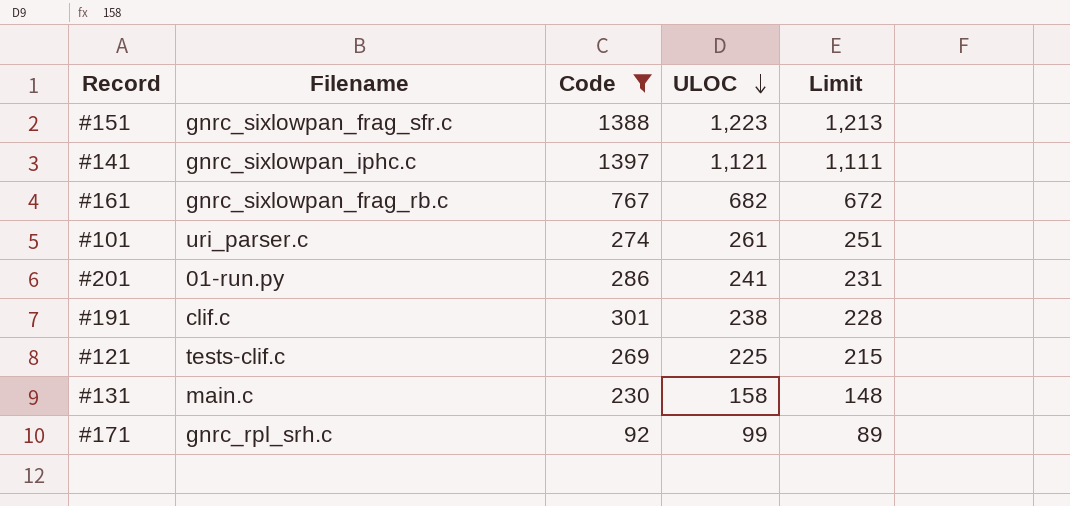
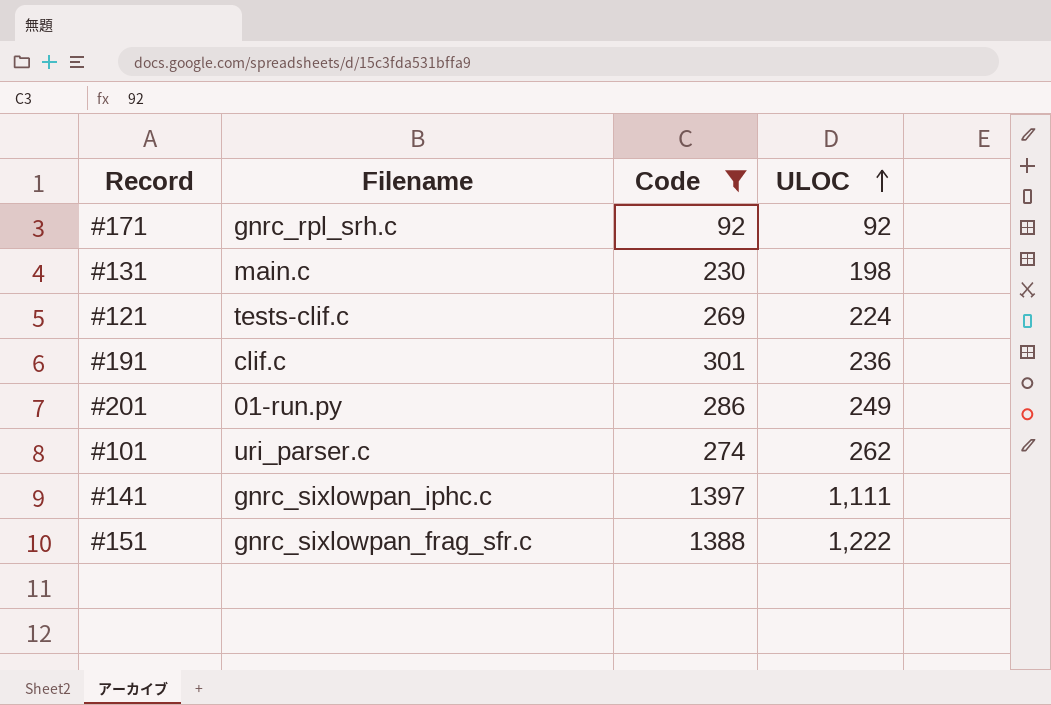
row order: ULOC descending -> ULOC ascending
column Limit | formula: [ULOC] - 10 -> none
row #161: gnrc_sixlowpan_frag_rb.c | 767 | 682 | 672 -> none
#171 | ULOC: 99 -> 92
#131 | ULOC: 158 -> 198
#121 | ULOC: 225 -> 224
#191 | ULOC: 238 -> 236
#201 | ULOC: 241 -> 249
#101 | ULOC: 261 -> 262
#141 | ULOC: 1,121 -> 1,111
#151 | ULOC: 1,223 -> 1,222

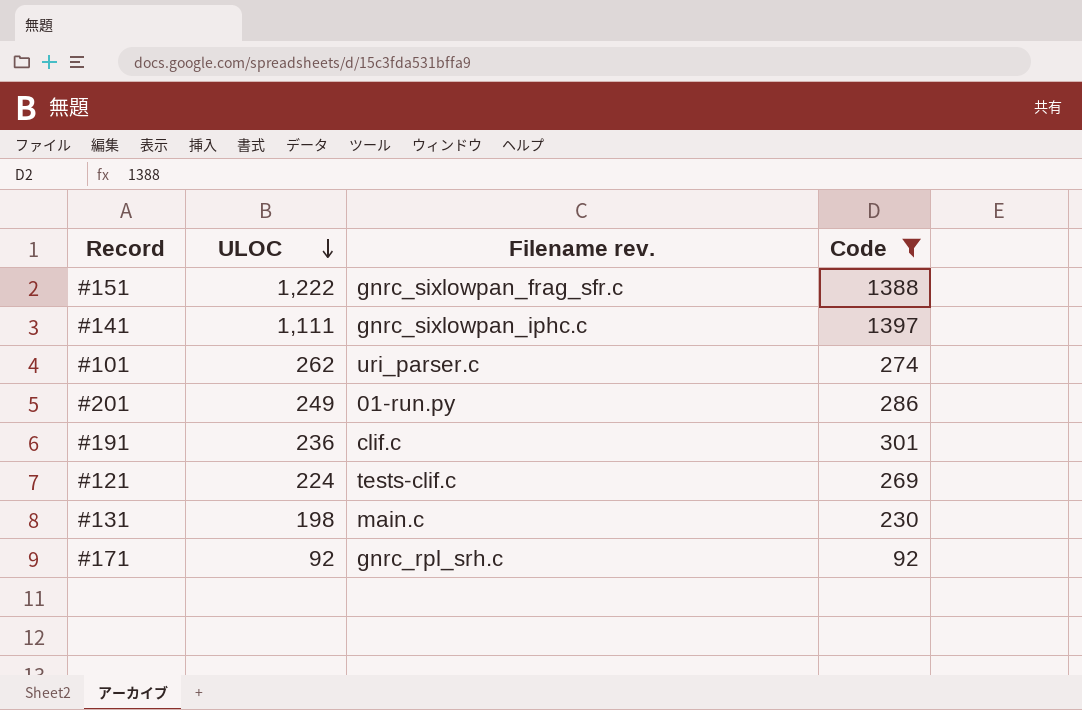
row order: ULOC ascending -> ULOC descending
column ULOC | position: 4 -> 2
column name: Filename -> Filename rev.

